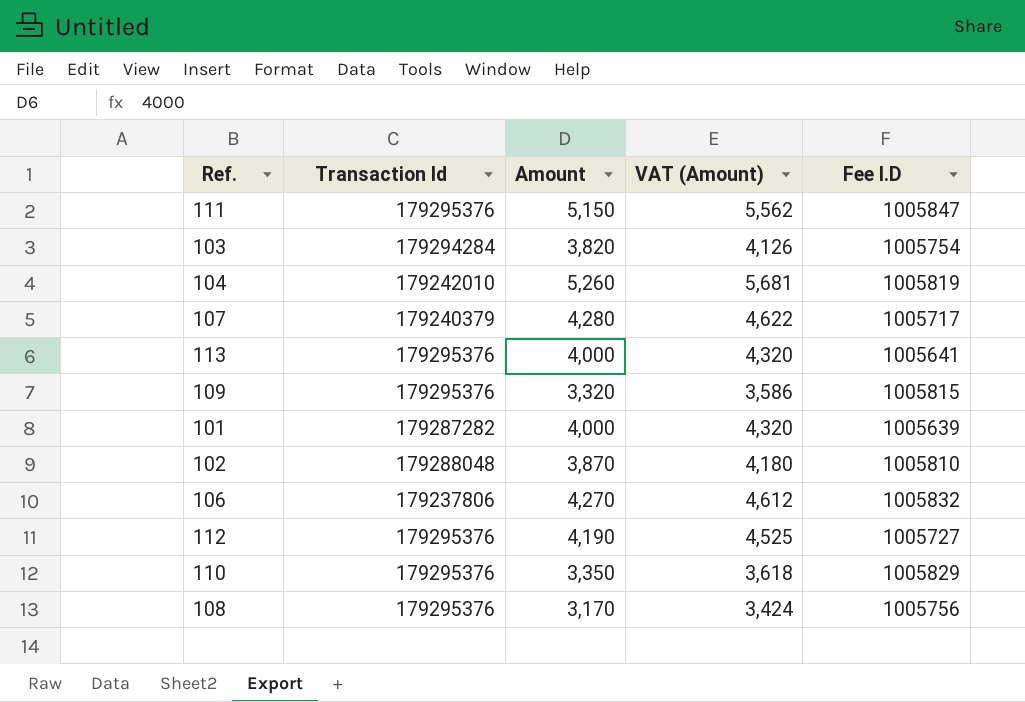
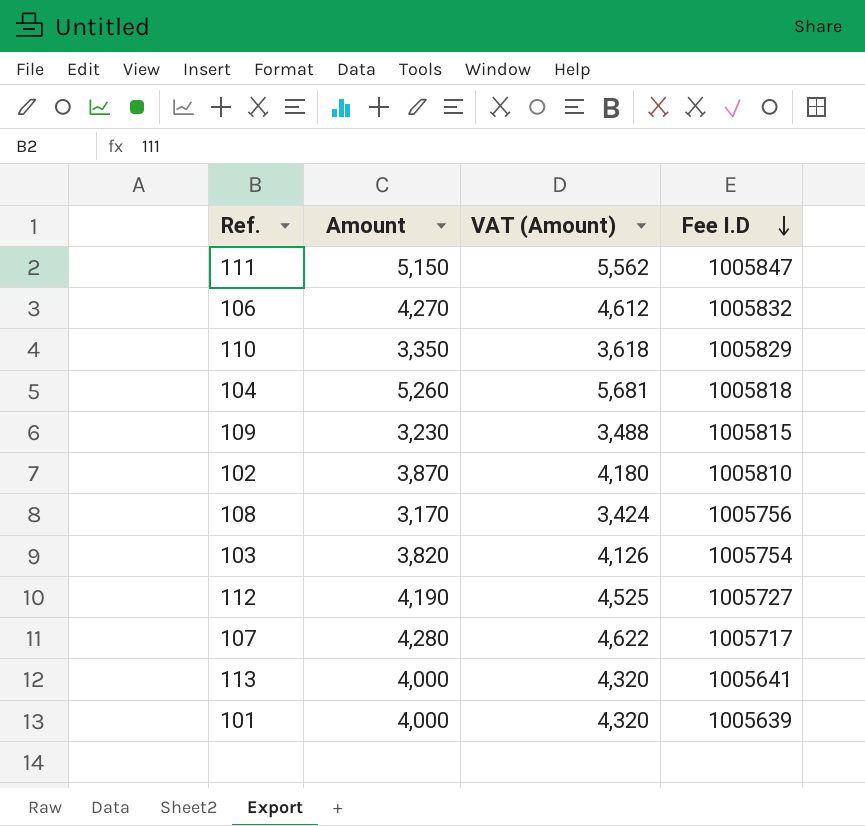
row order: none -> Fee I.D descending
column Transaction Id | position: 2 -> none
104 | Fee I.D: 1005819 -> 1005818
109 | Amount: 3,320 -> 3,230
109 | VAT (Amount): 3,586 -> 3,488

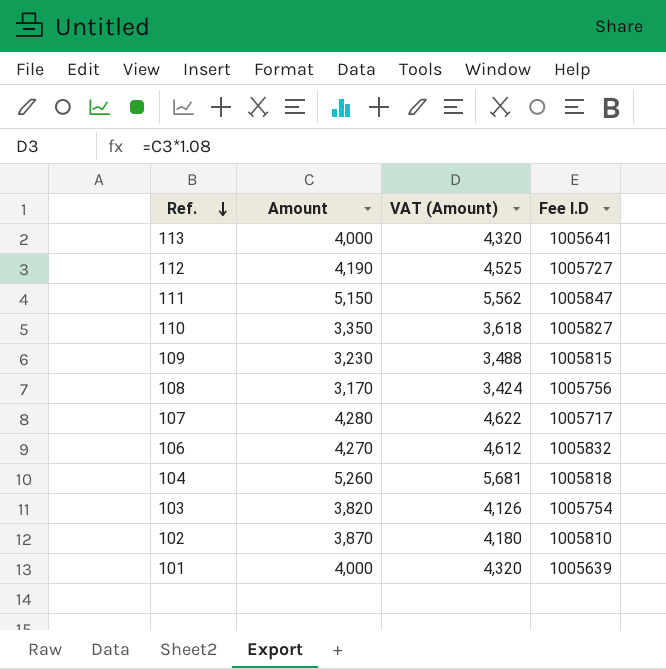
row order: Fee I.D descending -> Ref. descending
110 | Fee I.D: 1005829 -> 1005827

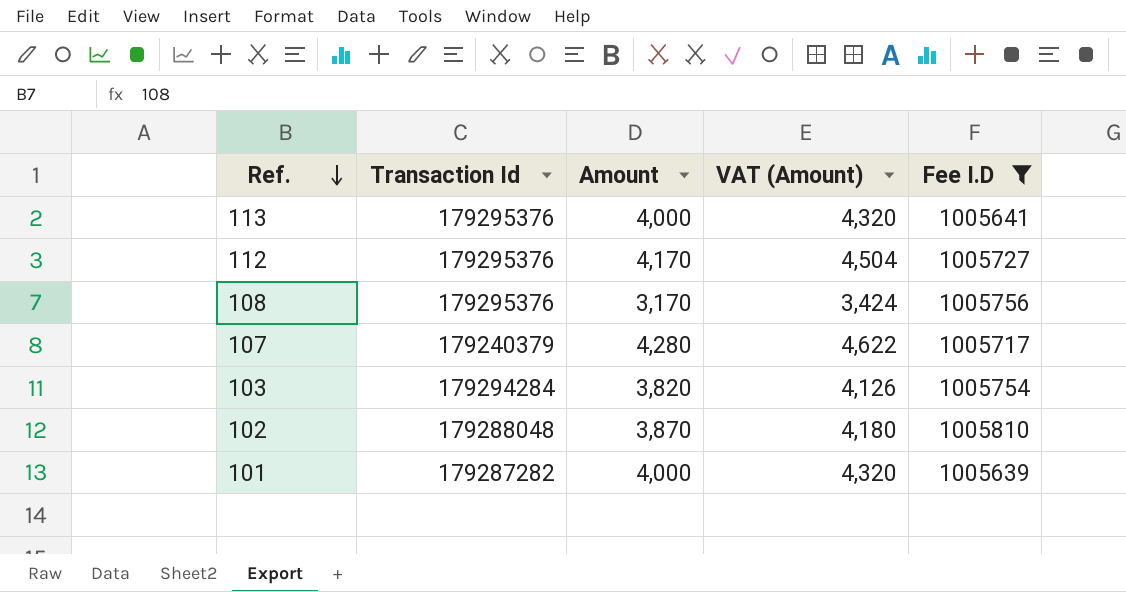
filter: none -> Fee I.D <= 1005810
column Transaction Id | position: none -> 2
112 | Amount: 4,190 -> 4,170
112 | VAT (Amount): 4,525 -> 4,504

